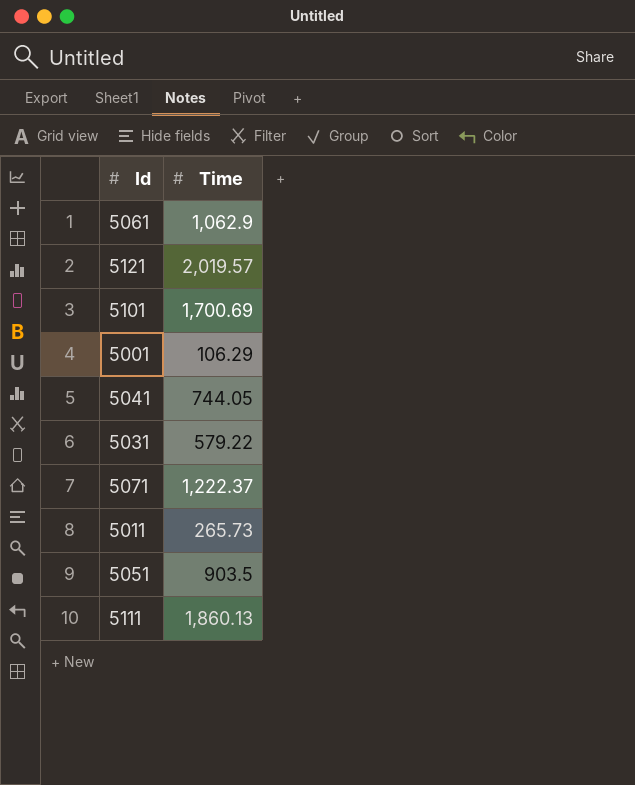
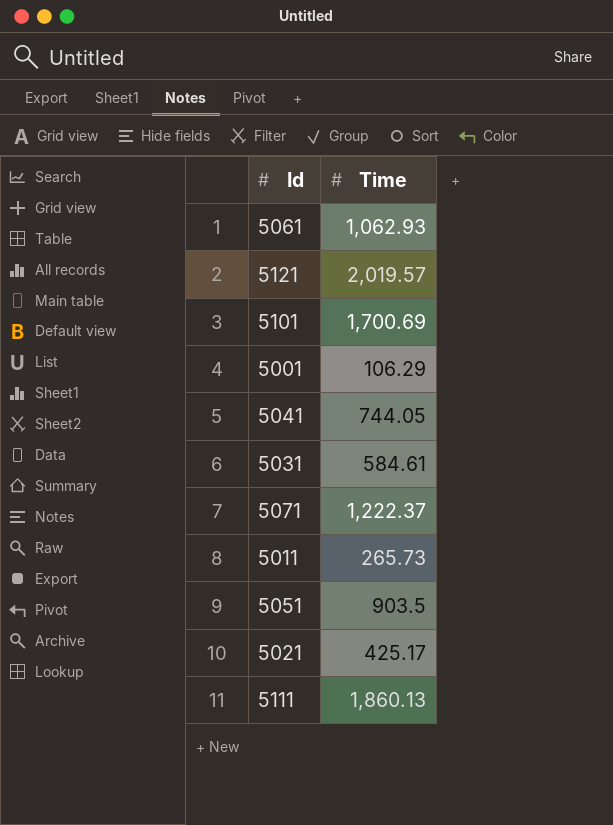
5061 | Time: 1,062.9 -> 1,062.93
5031 | Time: 579.22 -> 584.61
row 5021: none -> 425.17

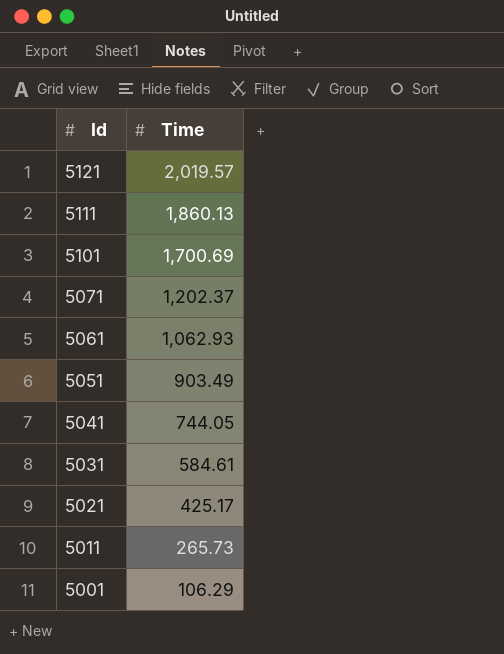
row order: none -> Id descending
5071 | Time: 1,222.37 -> 1,202.37
5051 | Time: 903.5 -> 903.49

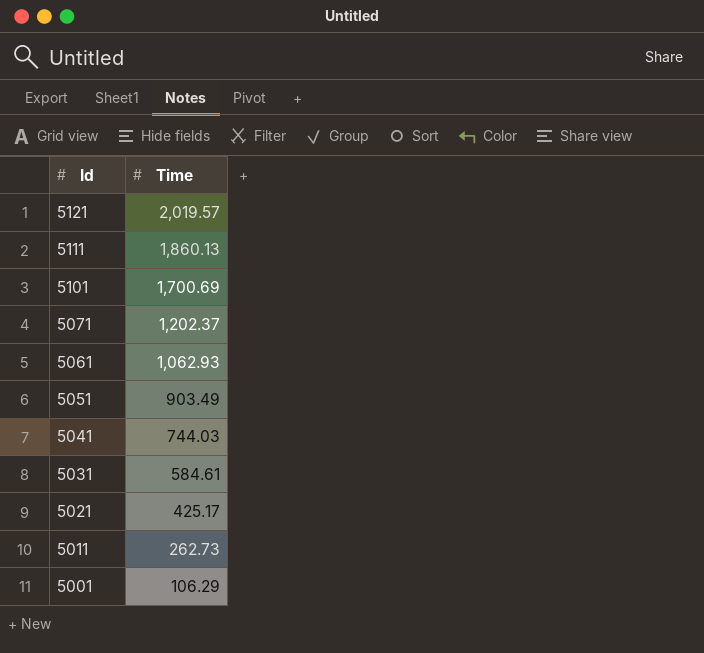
5041 | Time: 744.05 -> 744.03
5011 | Time: 265.73 -> 262.73

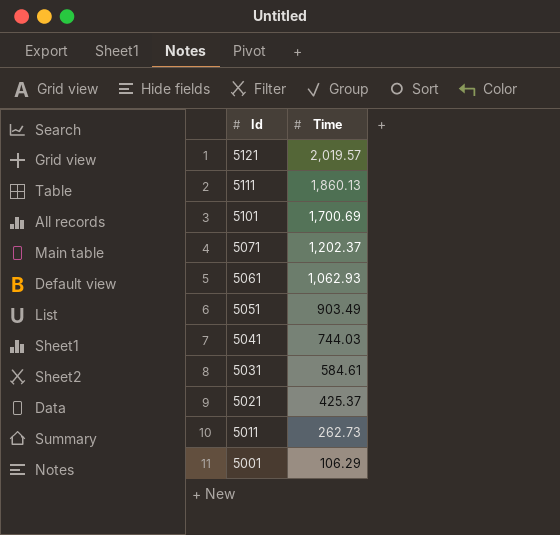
5021 | Time: 425.17 -> 425.37

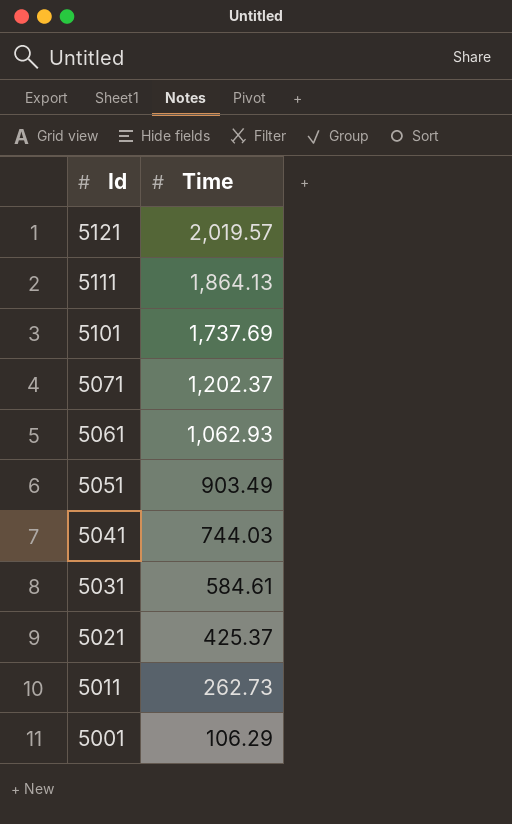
5111 | Time: 1,860.13 -> 1,864.13
5101 | Time: 1,700.69 -> 1,737.69

